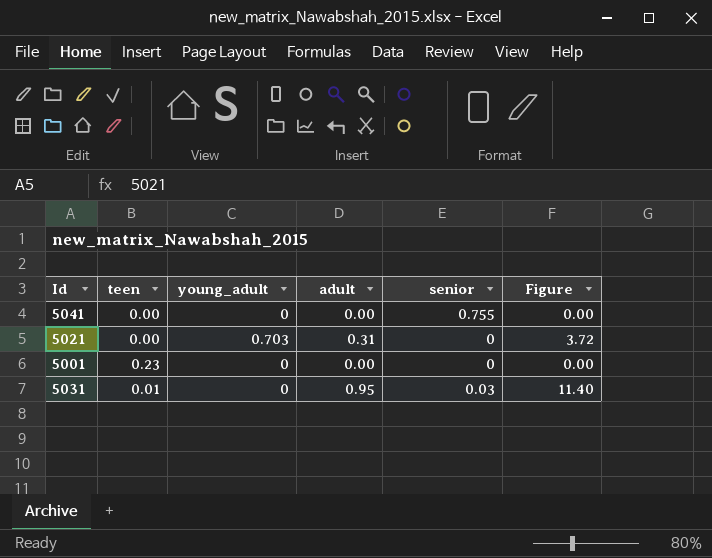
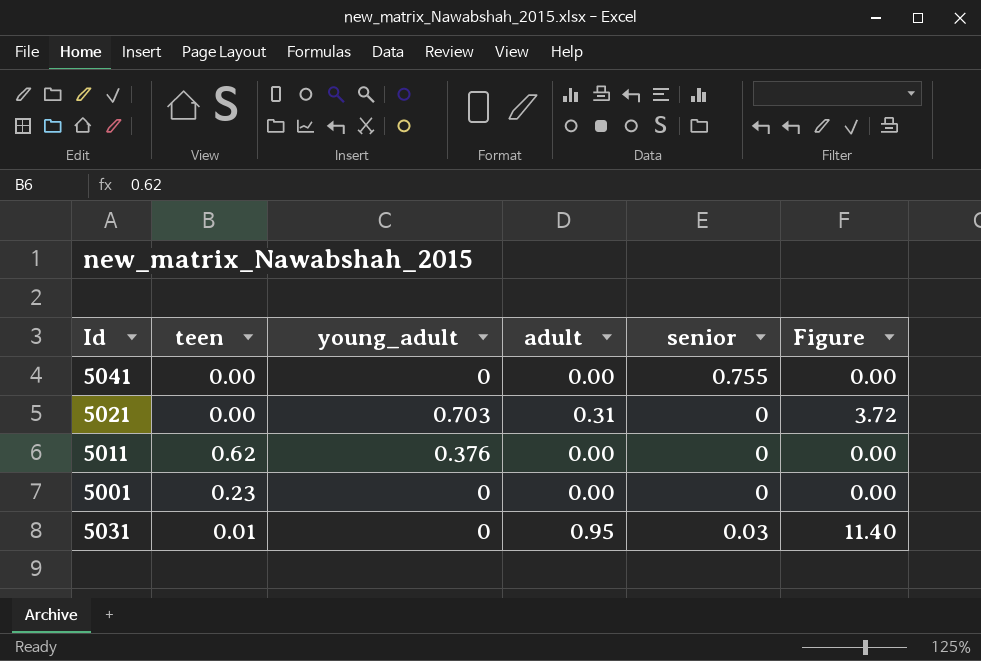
row 5011: none -> 0.62 | 0.376 | 0.00 | 0 | 0.00

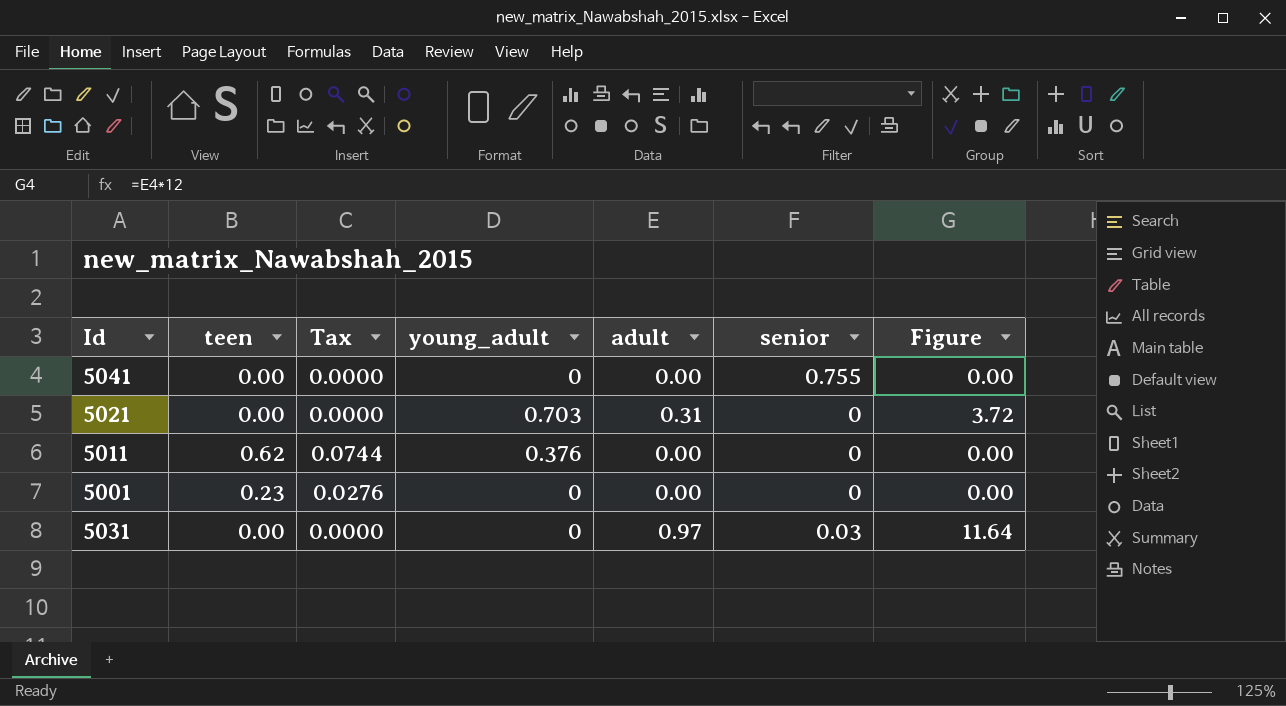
column Tax | formula: none -> [teen] * 0.12
5031 | teen: 0.01 -> 0.00
5031 | adult: 0.95 -> 0.97
5031 | Figure: 11.40 -> 11.64

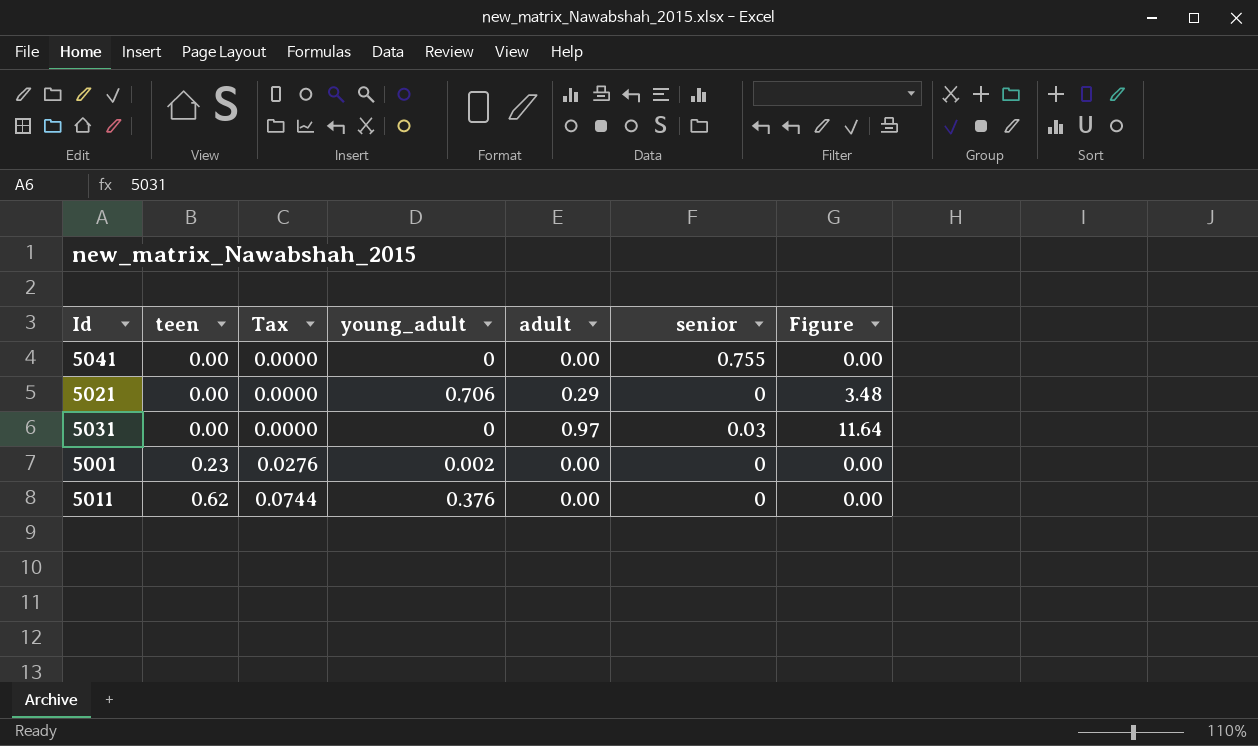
row order: none -> teen ascending
5021 | young_adult: 0.703 -> 0.706
5021 | adult: 0.31 -> 0.29
5021 | Figure: 3.72 -> 3.48
5001 | young_adult: 0 -> 0.002

